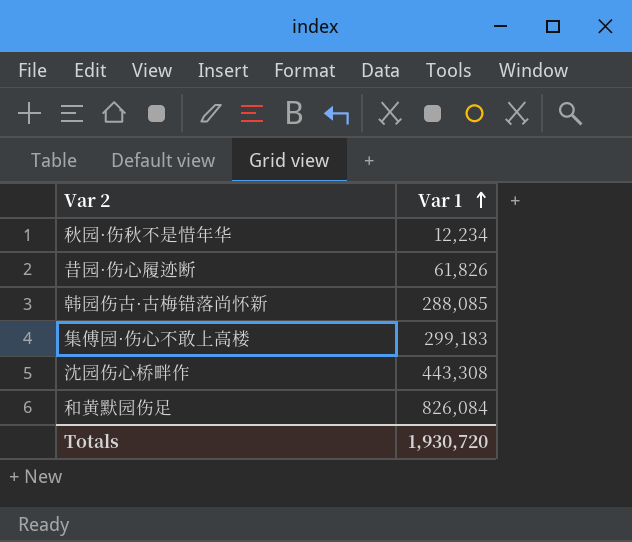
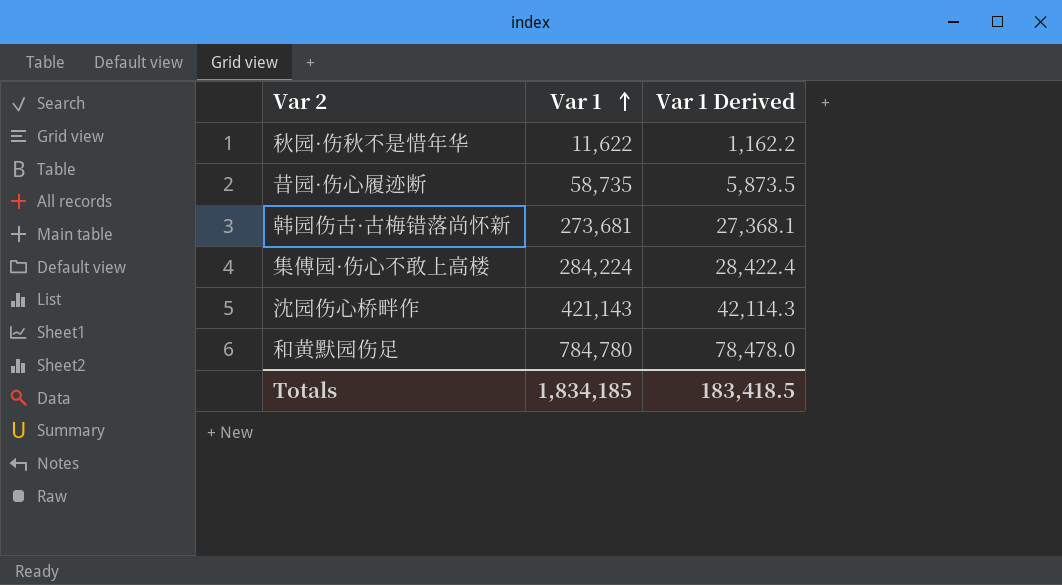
column Var 1 Derived | formula: none -> [Var 1] * 0.1
秋园·伤秋不是惜年华 | Var 1: 12,234 -> 11,622
昔园·伤心履迹断 | Var 1: 61,826 -> 58,735
韩园伤古·古梅错落尚怀新 | Var 1: 288,085 -> 273,681
集傅园·伤心不敢上高楼 | Var 1: 299,183 -> 284,224
沈园伤心桥畔作 | Var 1: 443,308 -> 421,143
和黄默园伤足 | Var 1: 826,084 -> 784,780
Totals | Var 1: 1,930,720 -> 1,834,185

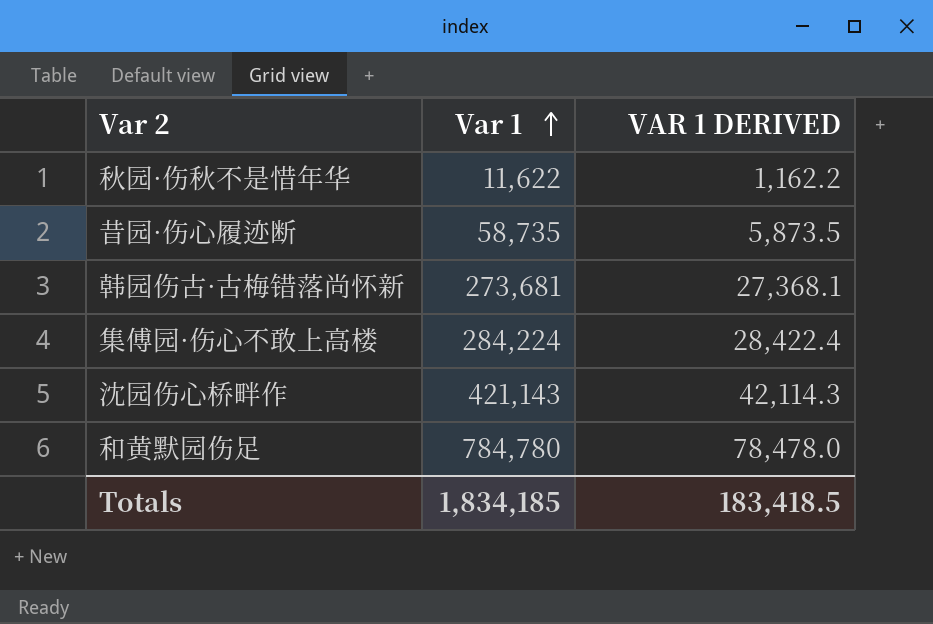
column name: Var 1 Derived -> VAR 1 DERIVED

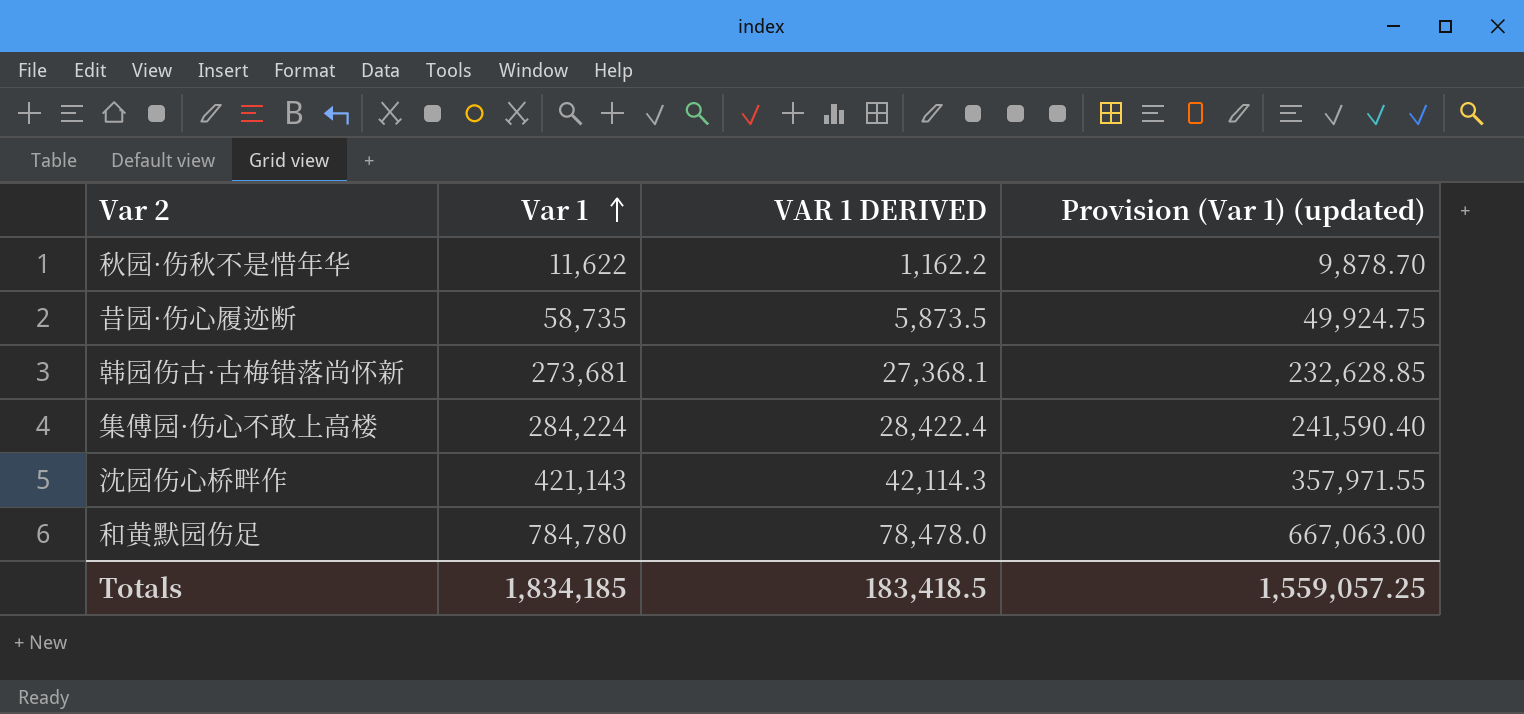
column Provision (Var 1) (updated) | formula: none -> [Var 1] * 0.85

